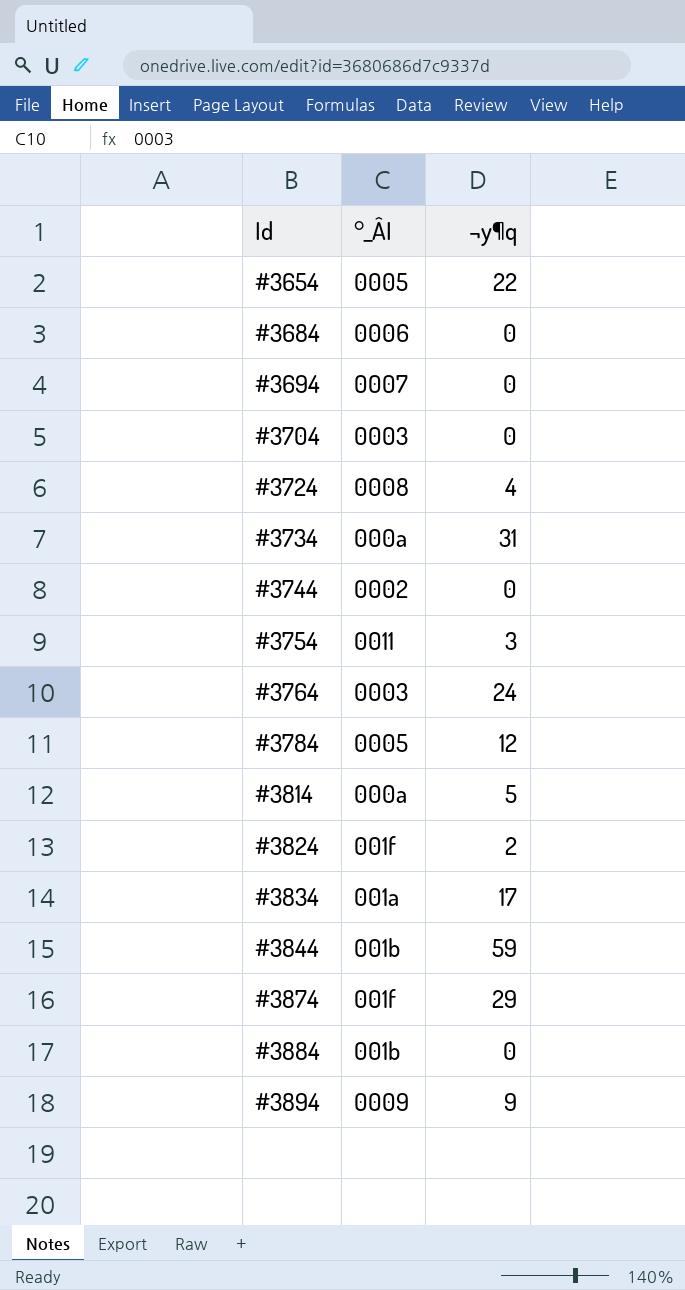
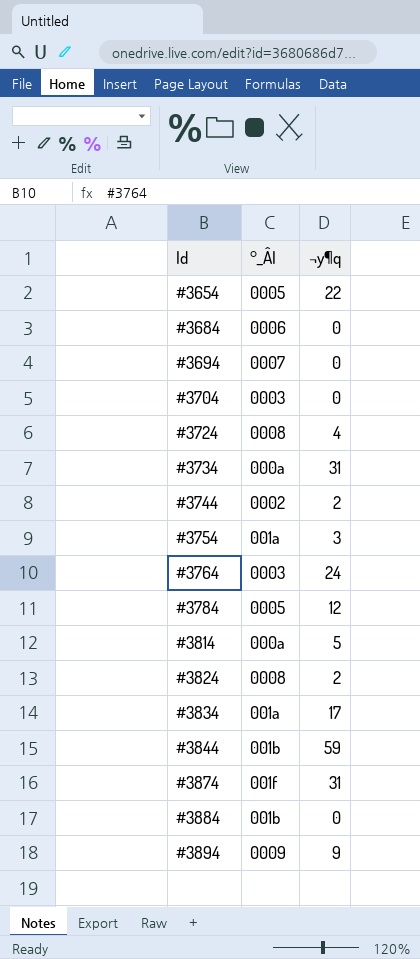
#3744 | ¬y¶q: 0 -> 2
#3754 | °_ÂI: 0011 -> 001a
#3824 | °_ÂI: 001f -> 0008
#3874 | ¬y¶q: 29 -> 31

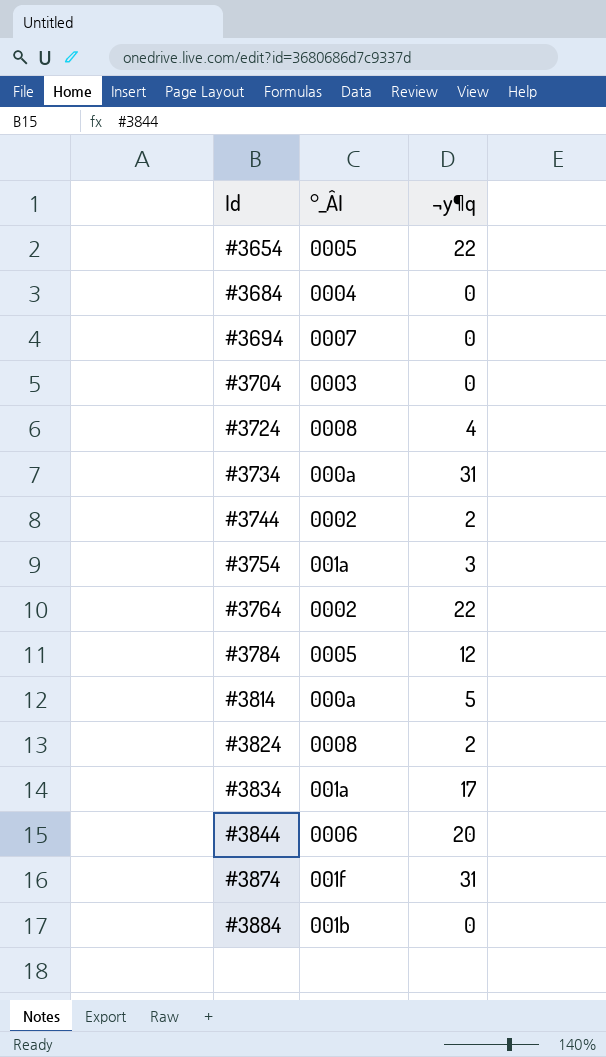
row #3894: 0009 | 9 -> none
#3684 | °_ÂI: 0006 -> 0004
#3764 | °_ÂI: 0003 -> 0002
#3764 | ¬y¶q: 24 -> 22
#3844 | °_ÂI: 001b -> 0006
#3844 | ¬y¶q: 59 -> 20

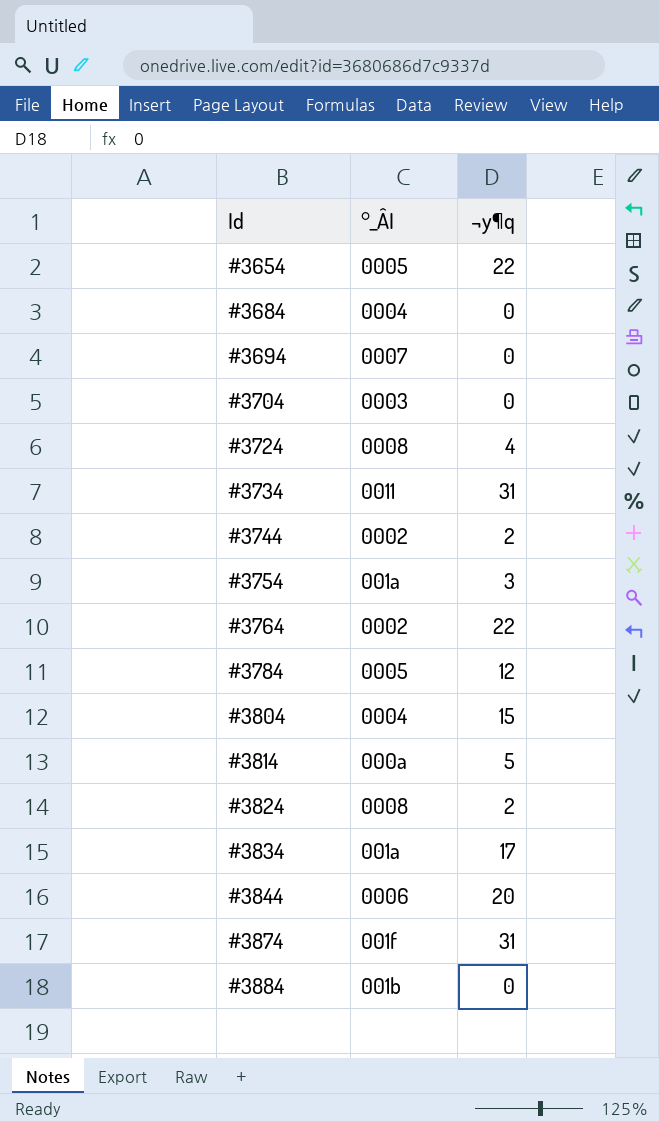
#3734 | °_ÂI: 000a -> 0011
row #3804: none -> 0004 | 15

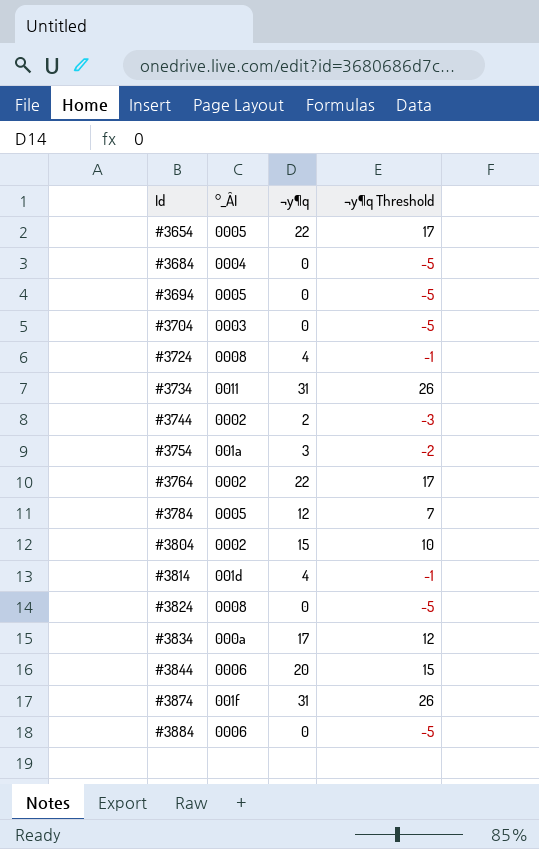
column ¬y¶q Threshold | formula: none -> [¬y¶q] - 5
#3694 | °_ÂI: 0007 -> 0005
#3804 | °_ÂI: 0004 -> 0002
#3814 | °_ÂI: 000a -> 001d
#3814 | ¬y¶q: 5 -> 4
#3824 | ¬y¶q: 2 -> 0
#3834 | °_ÂI: 001a -> 000a
#3884 | °_ÂI: 001b -> 0006

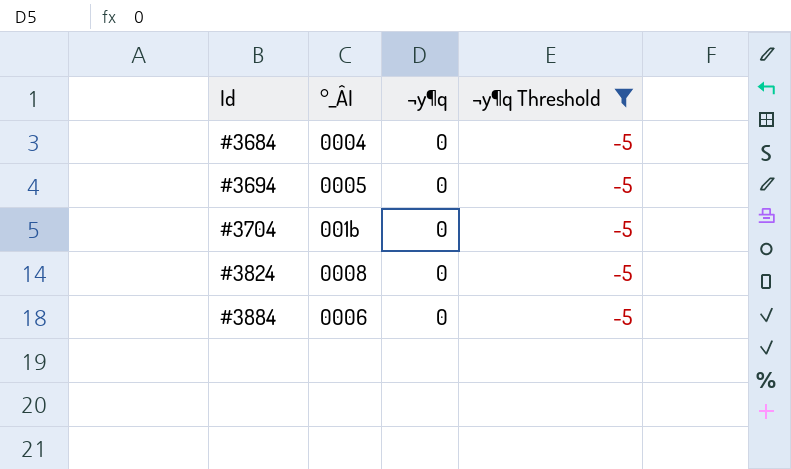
filter: none -> ¬y¶q Threshold = -5
#3704 | °_ÂI: 0003 -> 001b

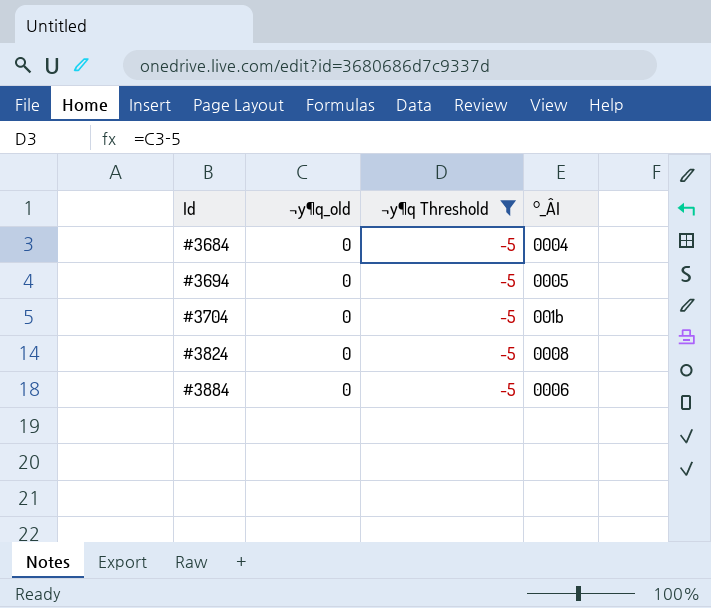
column name: ¬y¶q -> ¬y¶q_old
column °_ÂI | position: 2 -> 4

